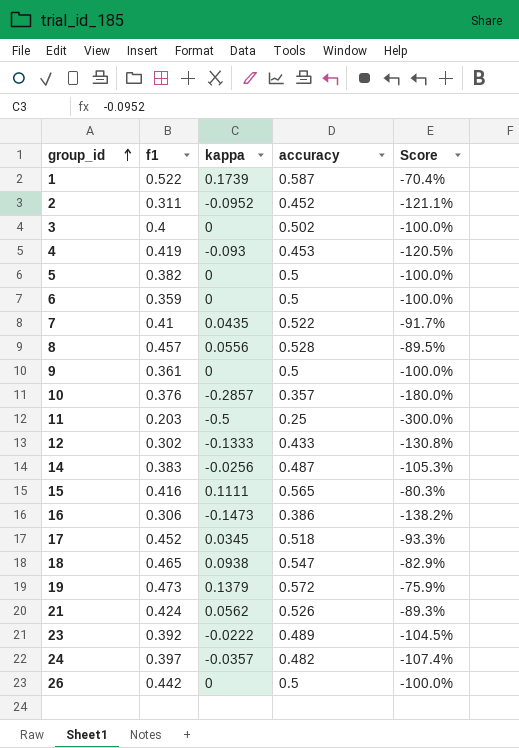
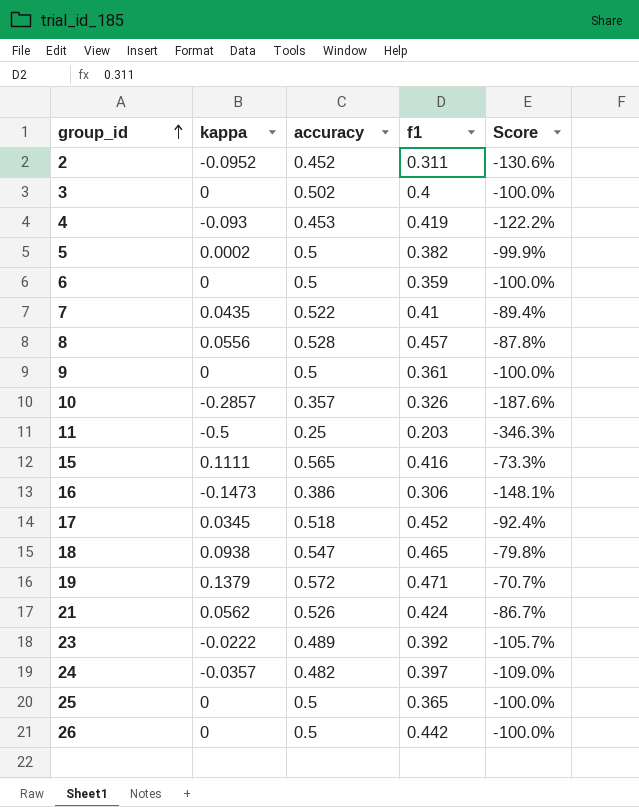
column f1 | position: 2 -> 4
column Score | formula: ([kappa] - [accuracy]) / [accuracy] -> ([kappa] - [f1]) / [f1]
row 1: 0.522 | 0.1739 | 0.587 | -70.4% -> none
row 12: 0.302 | -0.1333 | 0.433 | -130.8% -> none
row 14: 0.383 | -0.0256 | 0.487 | -105.3% -> none
5 | kappa: 0 -> 0.0002
10 | f1: 0.376 -> 0.326
19 | f1: 0.473 -> 0.471
row 25: none -> 0 | 0.5 | 0.365 | -100.0%

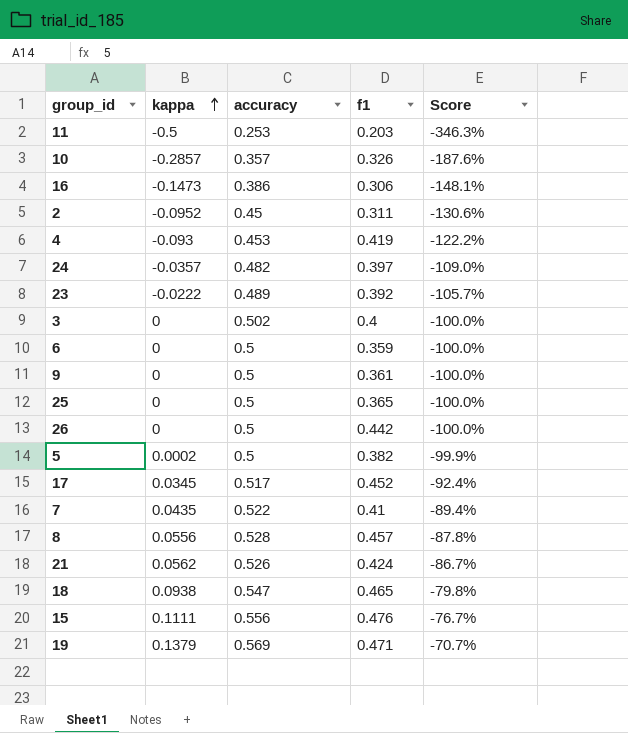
row order: group_id ascending -> kappa ascending
11 | accuracy: 0.25 -> 0.253
2 | accuracy: 0.452 -> 0.45
17 | accuracy: 0.518 -> 0.517
15 | accuracy: 0.565 -> 0.556
15 | f1: 0.416 -> 0.476
15 | Score: -73.3% -> -76.7%
19 | accuracy: 0.572 -> 0.569

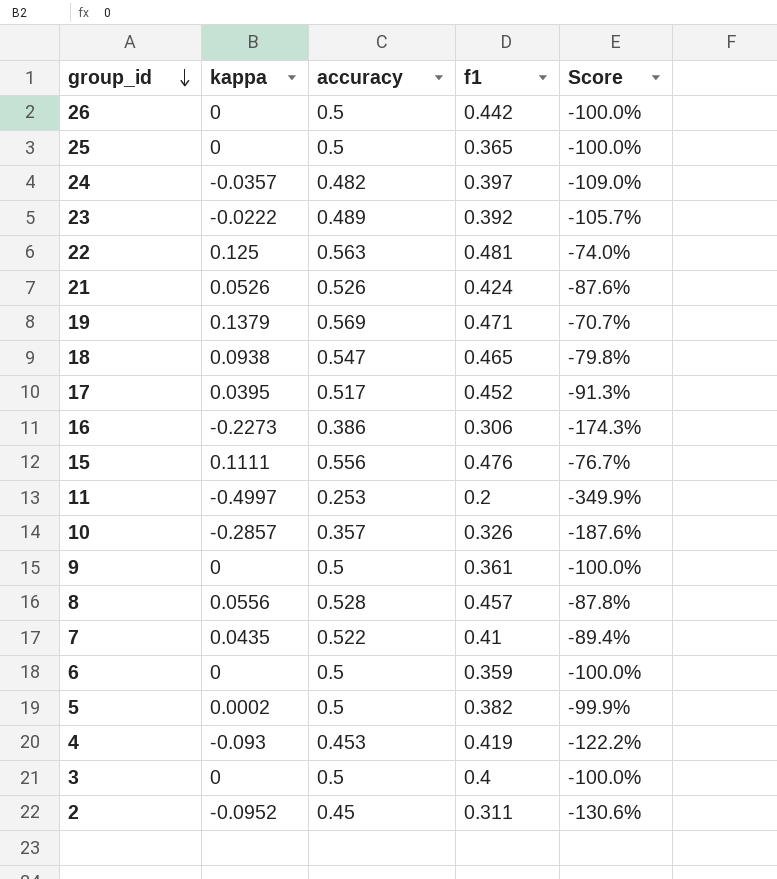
row order: kappa ascending -> group_id descending
row 22: none -> 0.125 | 0.563 | 0.481 | -74.0%
21 | kappa: 0.0562 -> 0.0526
21 | Score: -86.7% -> -87.6%
17 | kappa: 0.0345 -> 0.0395
17 | Score: -92.4% -> -91.3%
16 | kappa: -0.1473 -> -0.2273
16 | Score: -148.1% -> -174.3%
11 | kappa: -0.5 -> -0.4997
11 | f1: 0.203 -> 0.2
11 | Score: -346.3% -> -349.9%
3 | accuracy: 0.502 -> 0.5

